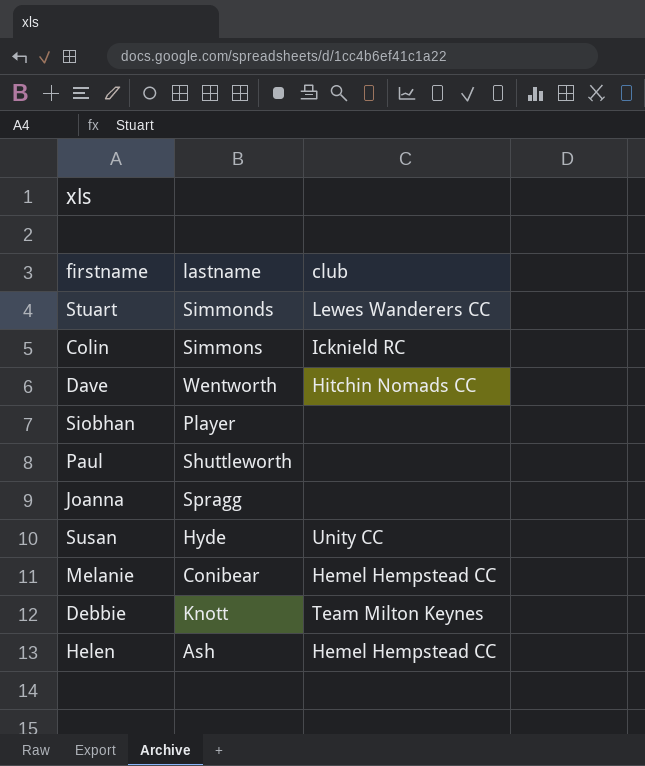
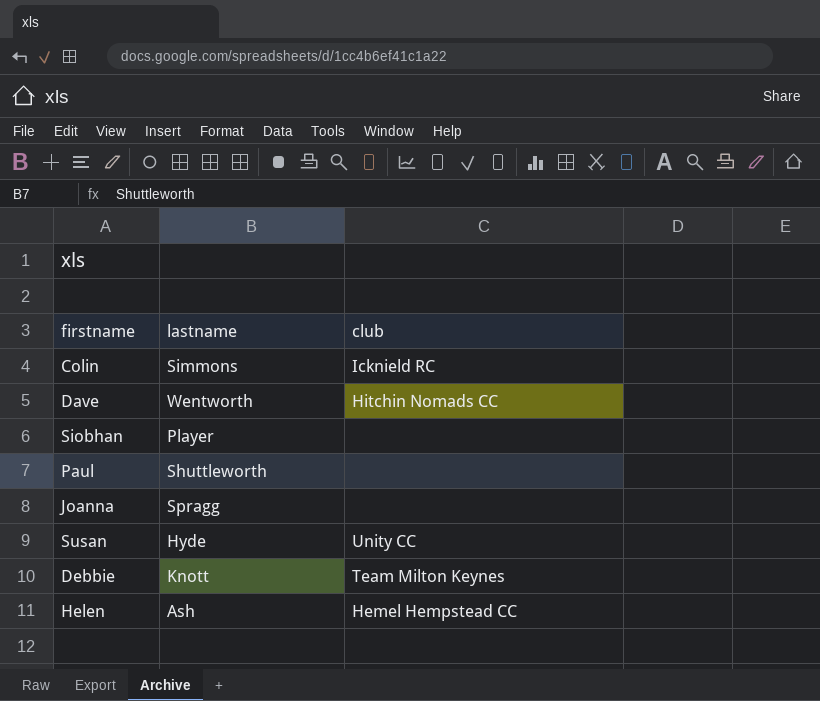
row Stuart: Simmonds | Lewes Wanderers CC -> none
row Melanie: Conibear | Hemel Hempstead CC -> none

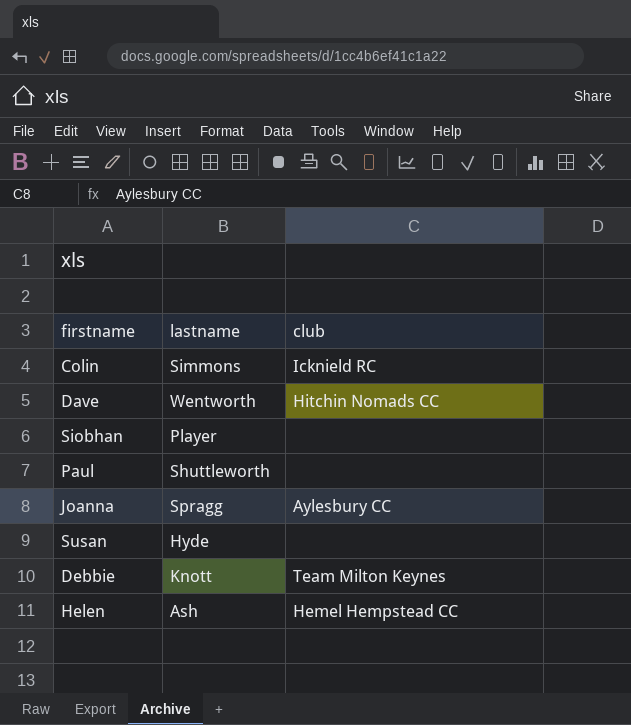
Joanna | club: none -> Aylesbury CC
Susan | club: Unity CC -> none

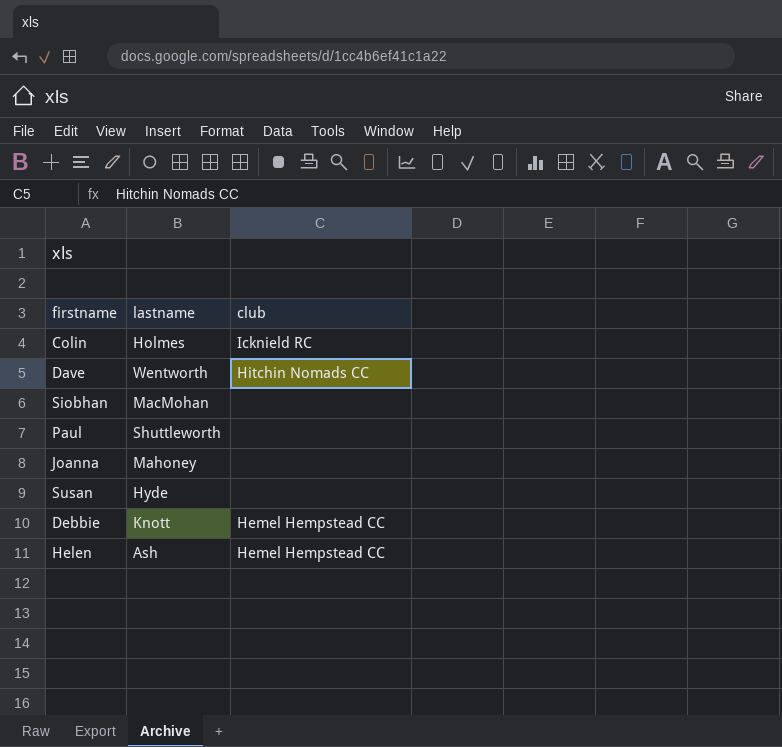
Colin | lastname: Simmons -> Holmes
Siobhan | lastname: Player -> MacMohan
Joanna | lastname: Spragg -> Mahoney
Joanna | club: Aylesbury CC -> none
Debbie | club: Team Milton Keynes -> Hemel Hempstead CC

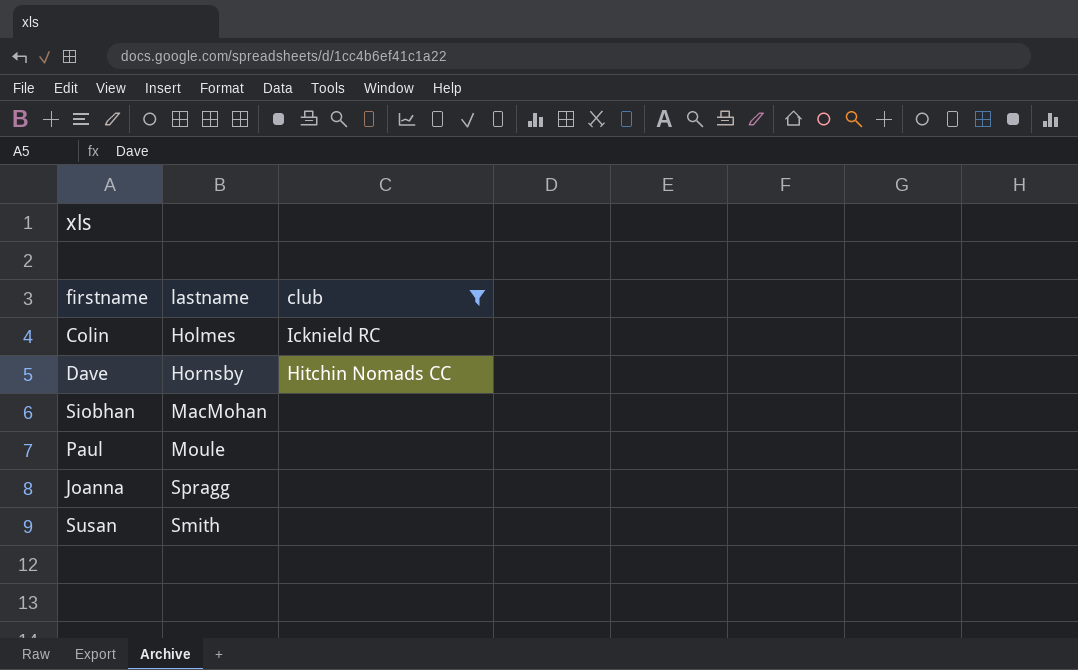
filter: none -> club != Hemel Hempstead CC
Dave | lastname: Wentworth -> Hornsby
Paul | lastname: Shuttleworth -> Moule
Joanna | lastname: Mahoney -> Spragg
Susan | lastname: Hyde -> Smith

